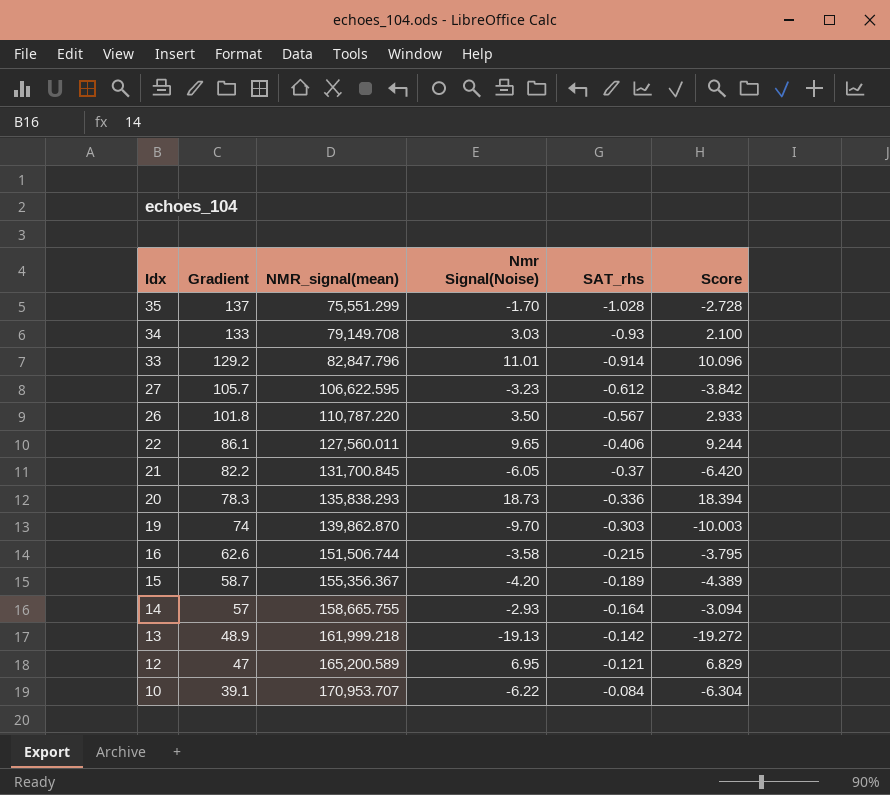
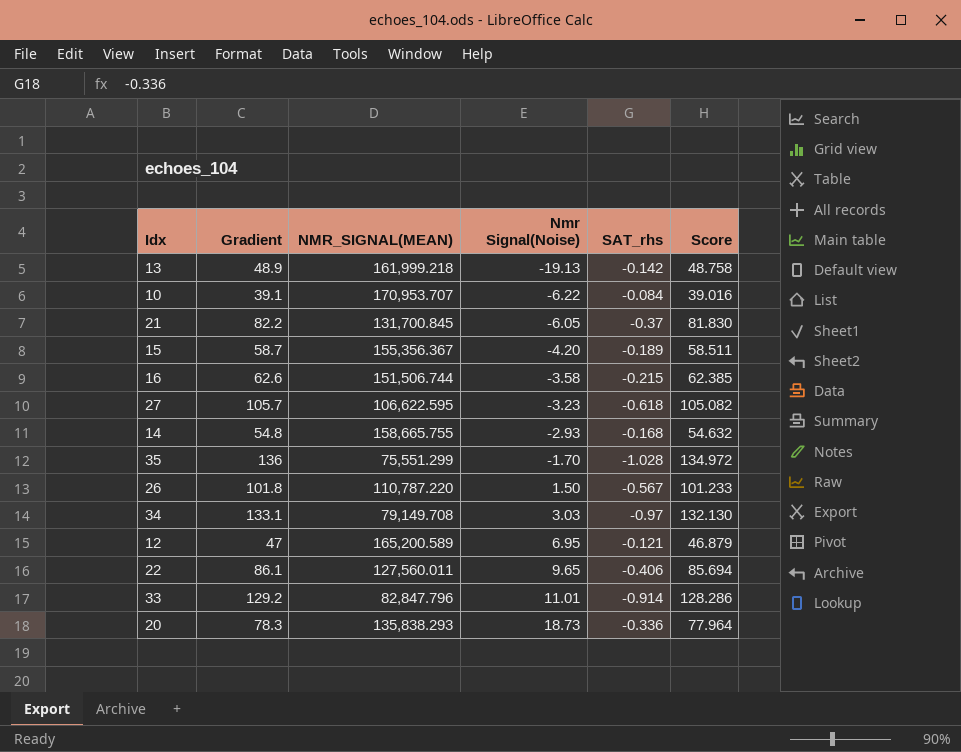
row order: Idx descending -> Nmr Signal(Noise) ascending
column name: NMR_signal(mean) -> NMR_SIGNAL(MEAN)
column Score | formula: [Nmr Signal(Noise)] + [SAT_rhs] -> [Gradient] + [SAT_rhs]
row 19: 74 | 139,862.870 | -9.70 | -0.303 | -10.003 -> none
27 | SAT_rhs: -0.612 -> -0.618
14 | Gradient: 57 -> 54.8
14 | SAT_rhs: -0.164 -> -0.168
35 | Gradient: 137 -> 136
26 | Nmr Signal(Noise): 3.50 -> 1.50
34 | Gradient: 133 -> 133.1
34 | SAT_rhs: -0.93 -> -0.97

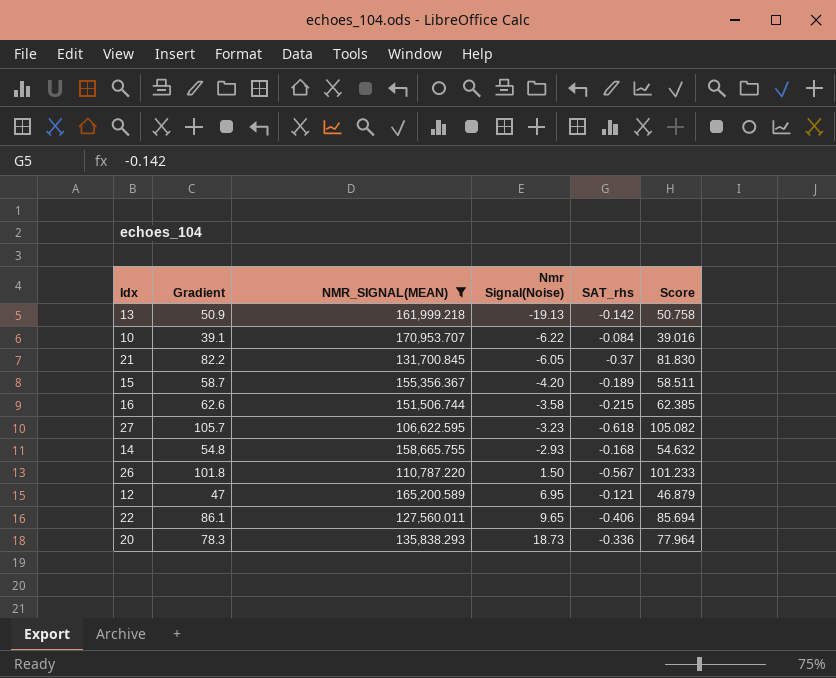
filter: none -> NMR_SIGNAL(MEAN) >= 106,622.595
13 | Gradient: 48.9 -> 50.9
13 | Score: 48.758 -> 50.758

